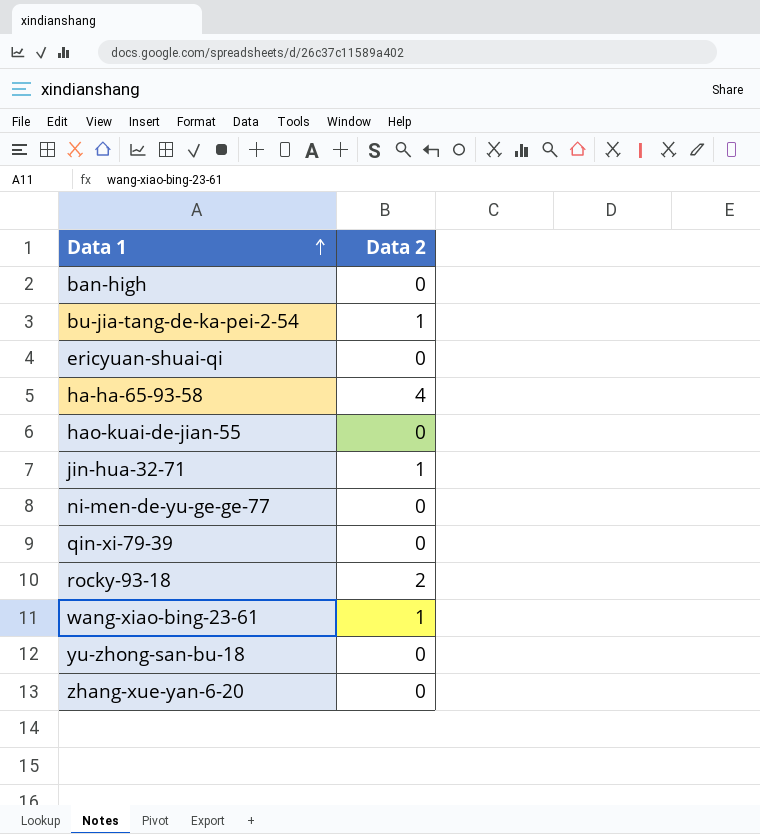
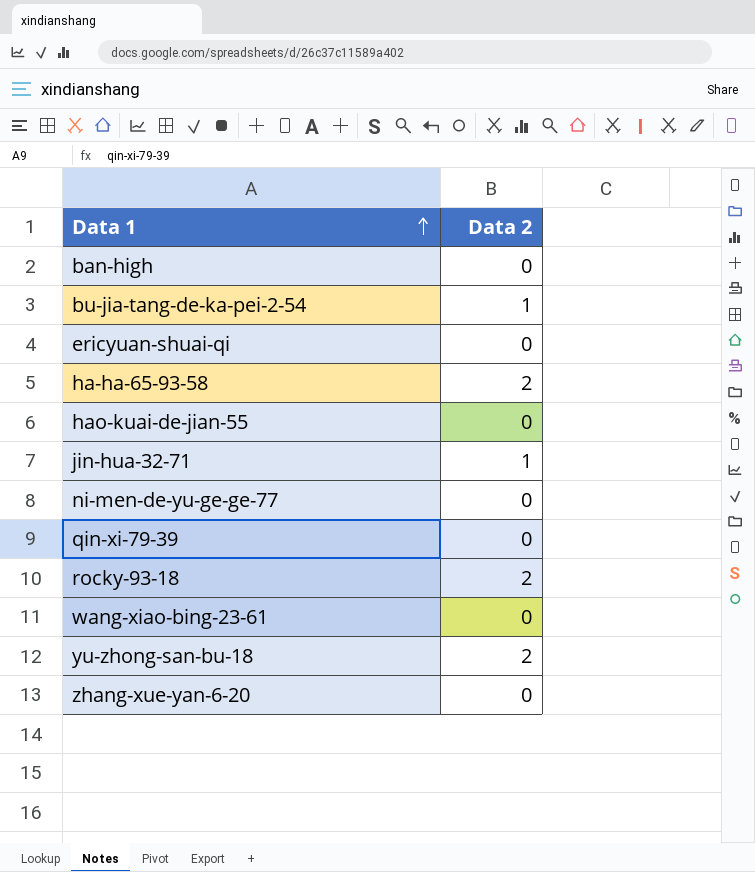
ha-ha-65-93-58 | Data 2: 4 -> 2
wang-xiao-bing-23-61 | Data 2: 1 -> 0
yu-zhong-san-bu-18 | Data 2: 0 -> 2

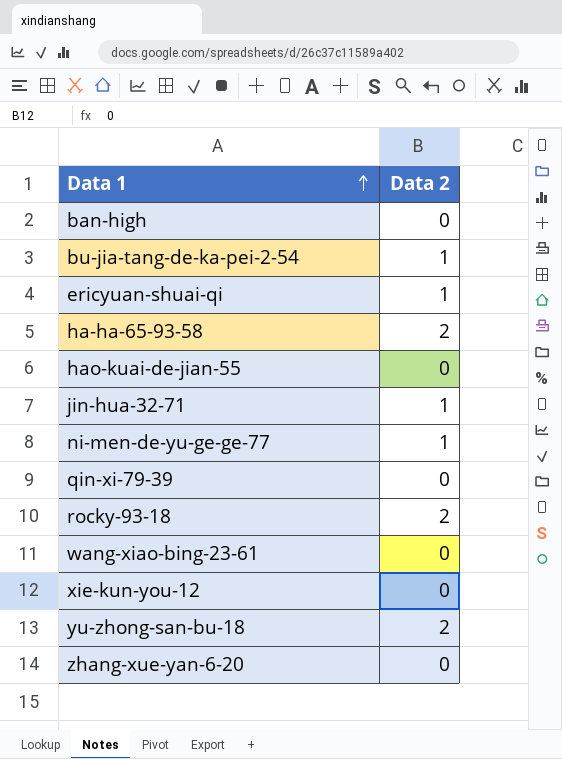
ericyuan-shuai-qi | Data 2: 0 -> 1
ni-men-de-yu-ge-ge-77 | Data 2: 0 -> 1
row xie-kun-you-12: none -> 0

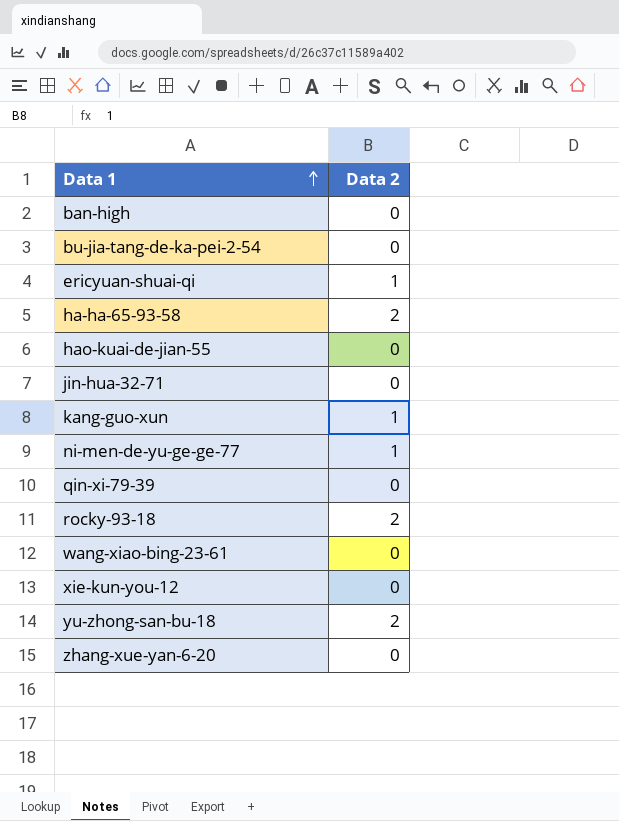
bu-jia-tang-de-ka-pei-2-54 | Data 2: 1 -> 0
jin-hua-32-71 | Data 2: 1 -> 0
row kang-guo-xun: none -> 1

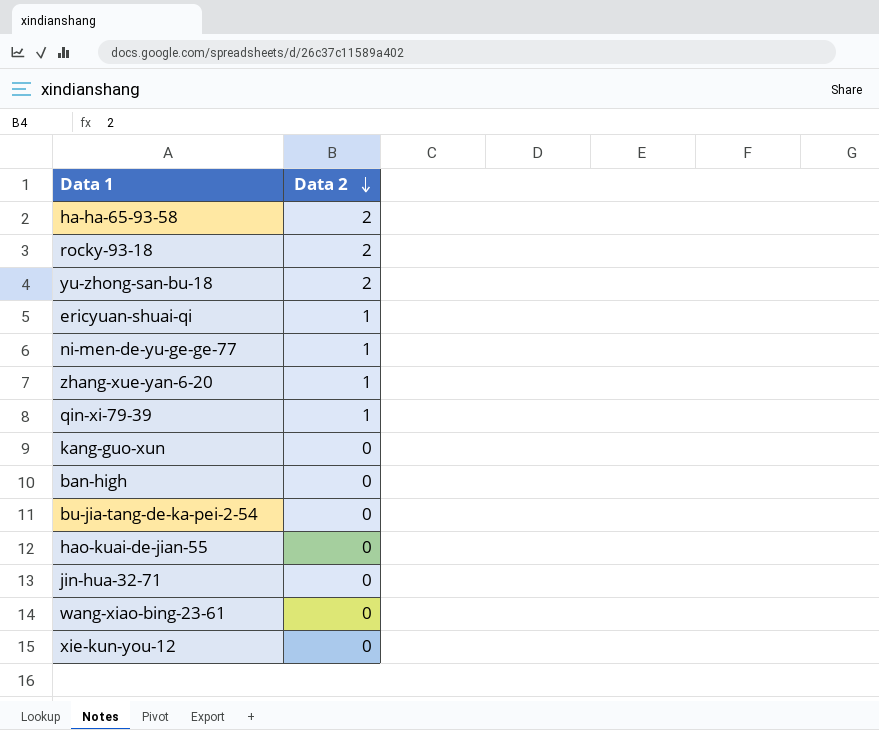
row order: Data 1 ascending -> Data 2 descending
zhang-xue-yan-6-20 | Data 2: 0 -> 1
qin-xi-79-39 | Data 2: 0 -> 1
kang-guo-xun | Data 2: 1 -> 0

